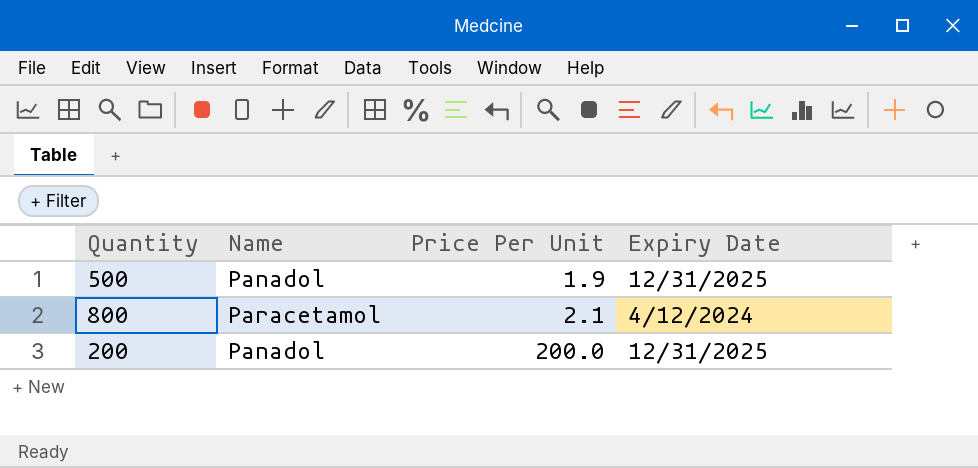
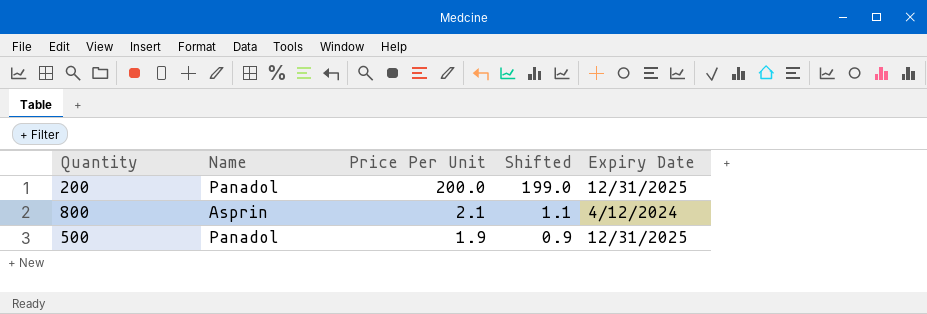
row order: Price Per Unit ascending -> Price Per Unit descending
column Shifted | formula: none -> [Price Per Unit] - 1
800 | Name: Paracetamol -> Asprin

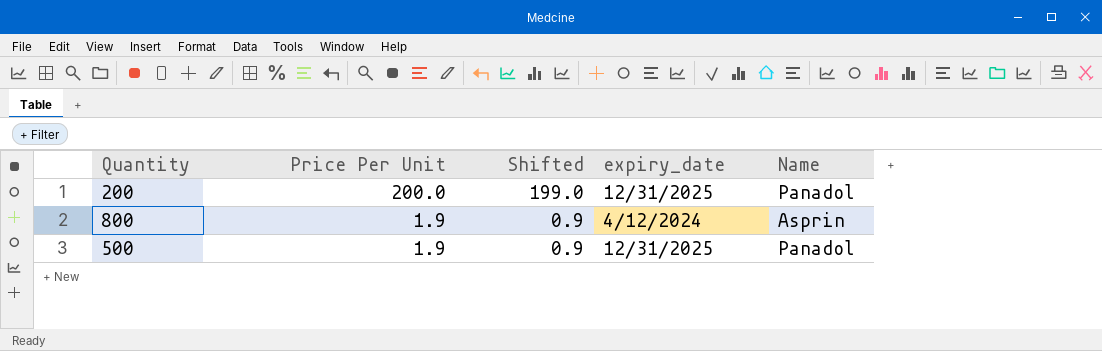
column name: Expiry Date -> expiry_date
column Name | position: 2 -> 5
800 | Price Per Unit: 2.1 -> 1.9
800 | Shifted: 1.1 -> 0.9

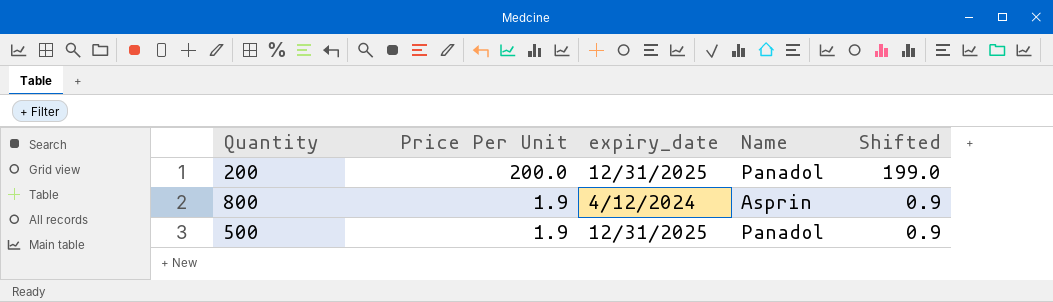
column Shifted | position: 3 -> 5

